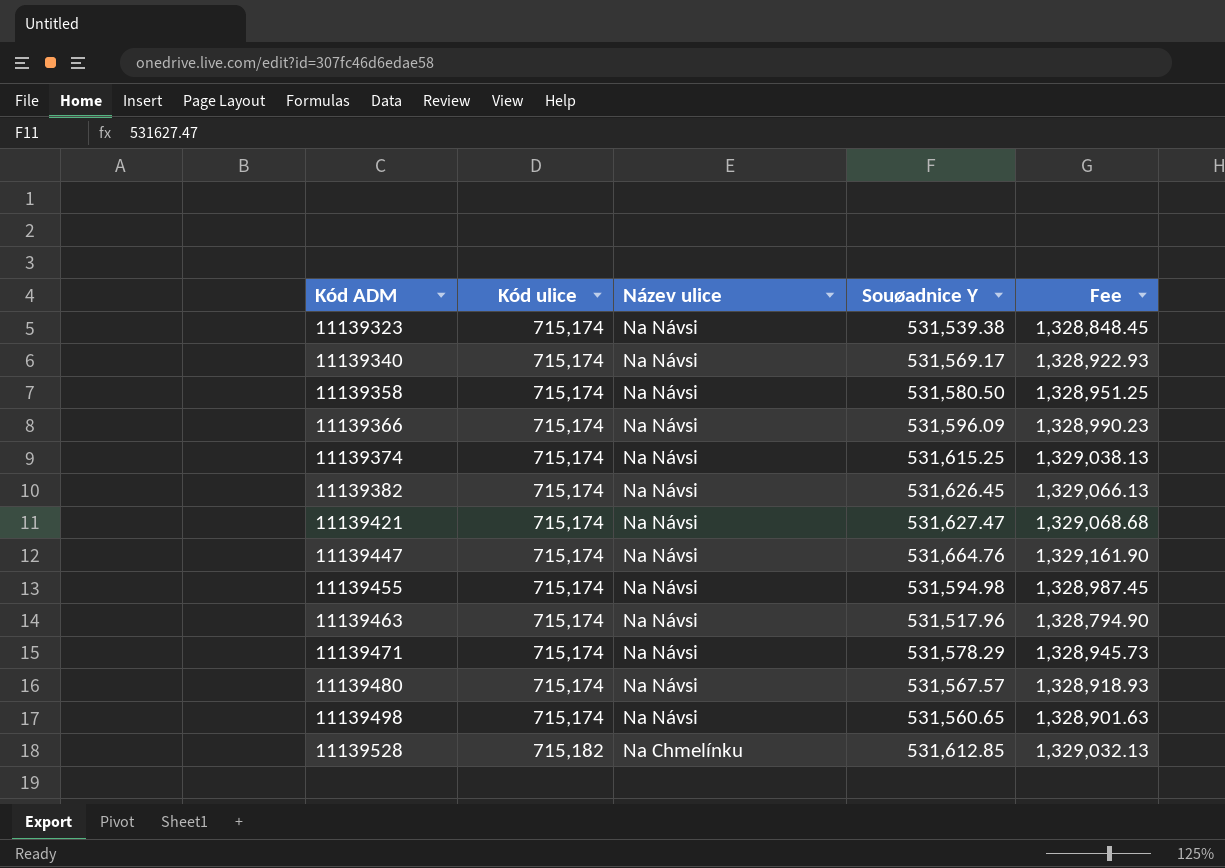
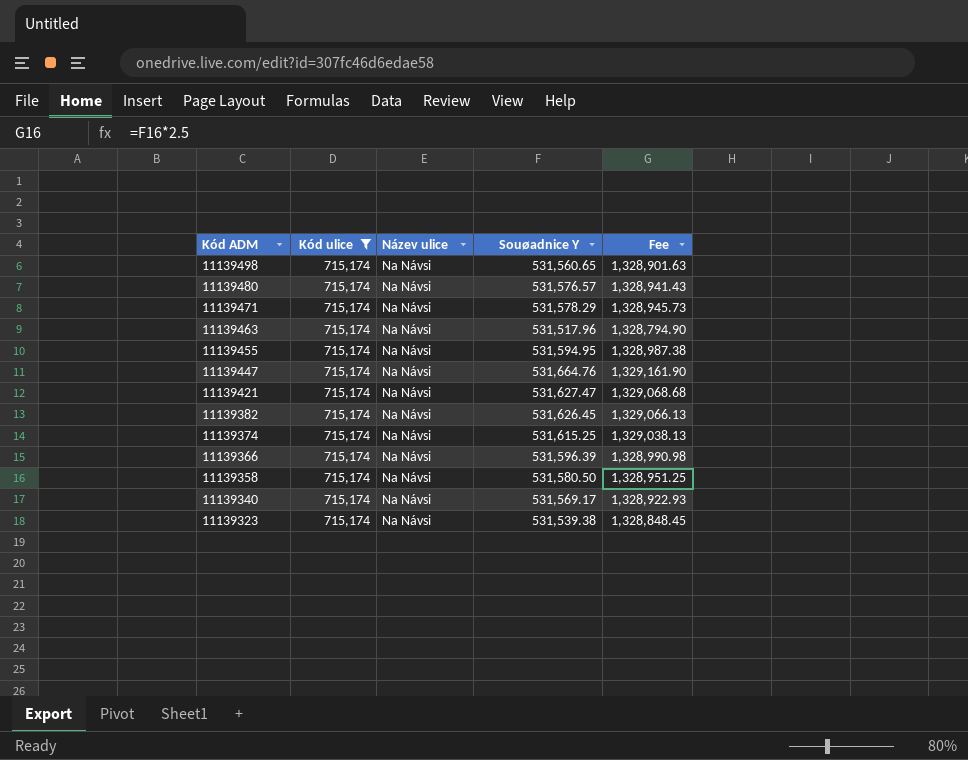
filter: none -> Kód ulice = 715,174
row order: Kód ADM ascending -> Kód ADM descending
11139480 | Souøadnice Y: 531,567.57 -> 531,576.57
11139480 | Fee: 1,328,918.93 -> 1,328,941.43
11139455 | Souøadnice Y: 531,594.98 -> 531,594.95
11139455 | Fee: 1,328,987.45 -> 1,328,987.38
11139366 | Souøadnice Y: 531,596.09 -> 531,596.39
11139366 | Fee: 1,328,990.23 -> 1,328,990.98

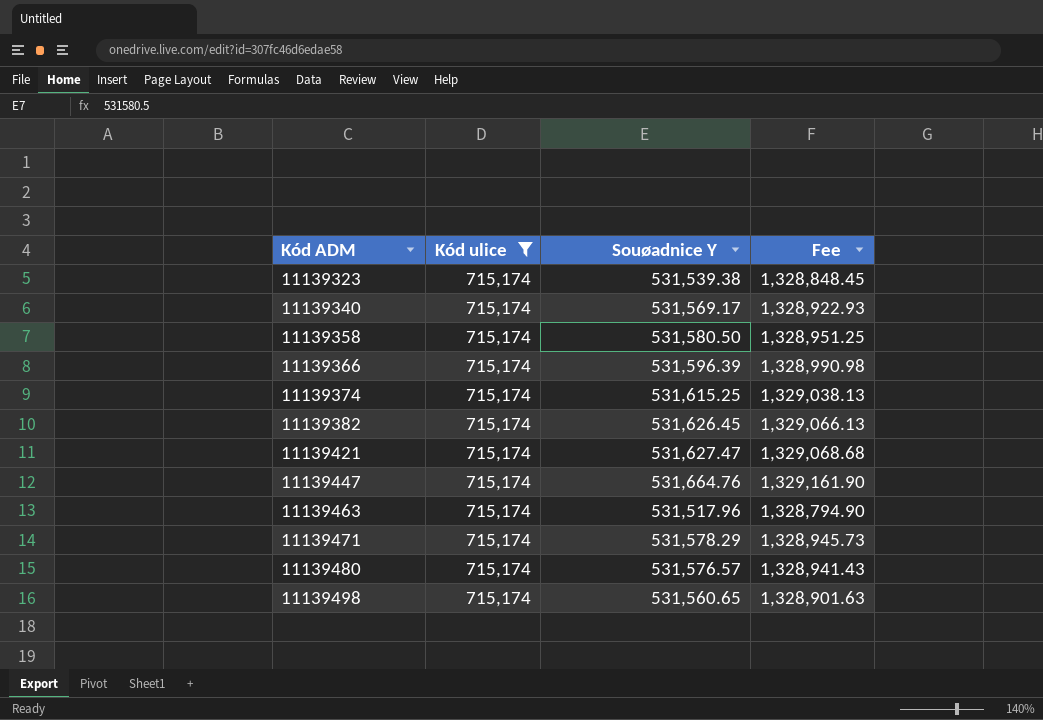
row order: Kód ADM descending -> Kód ADM ascending
column Název ulice | position: 3 -> none
row 11139455: 715,174 | Na Návsi | 531,594.95 | 1,328,987.38 -> none

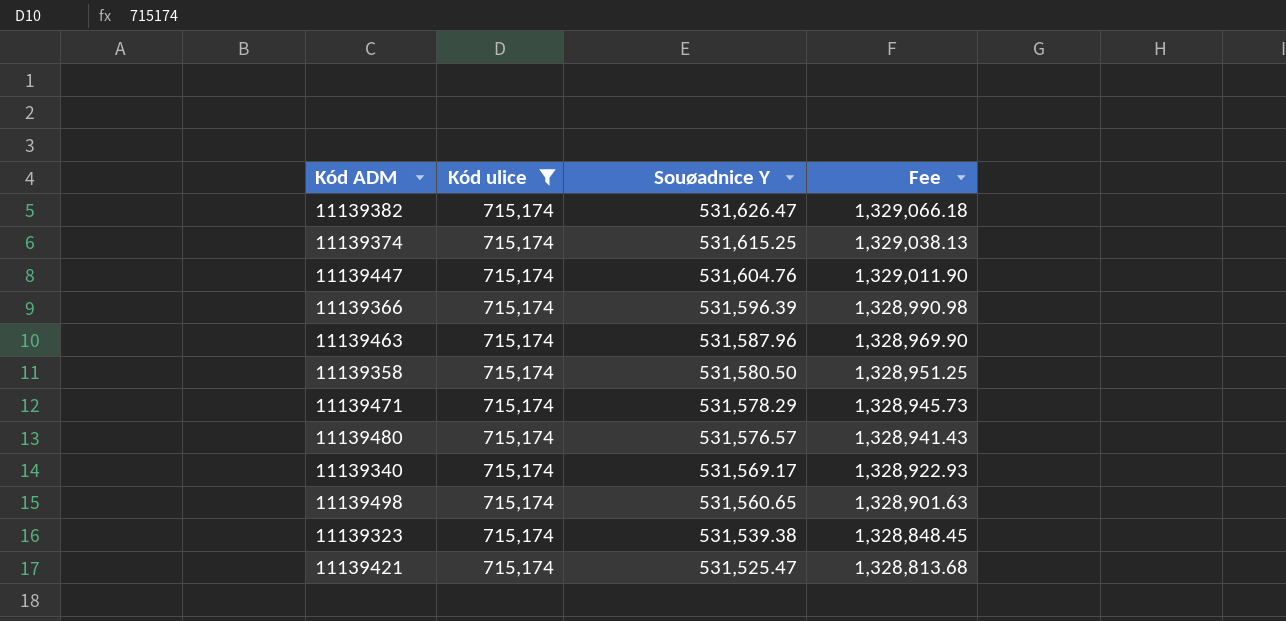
row order: Kód ADM ascending -> Souøadnice Y descending
11139382 | Souøadnice Y: 531,626.45 -> 531,626.47
11139382 | Fee: 1,329,066.13 -> 1,329,066.18
11139447 | Souøadnice Y: 531,664.76 -> 531,604.76
11139447 | Fee: 1,329,161.90 -> 1,329,011.90
11139463 | Souøadnice Y: 531,517.96 -> 531,587.96
11139463 | Fee: 1,328,794.90 -> 1,328,969.90
11139421 | Souøadnice Y: 531,627.47 -> 531,525.47
11139421 | Fee: 1,329,068.68 -> 1,328,813.68

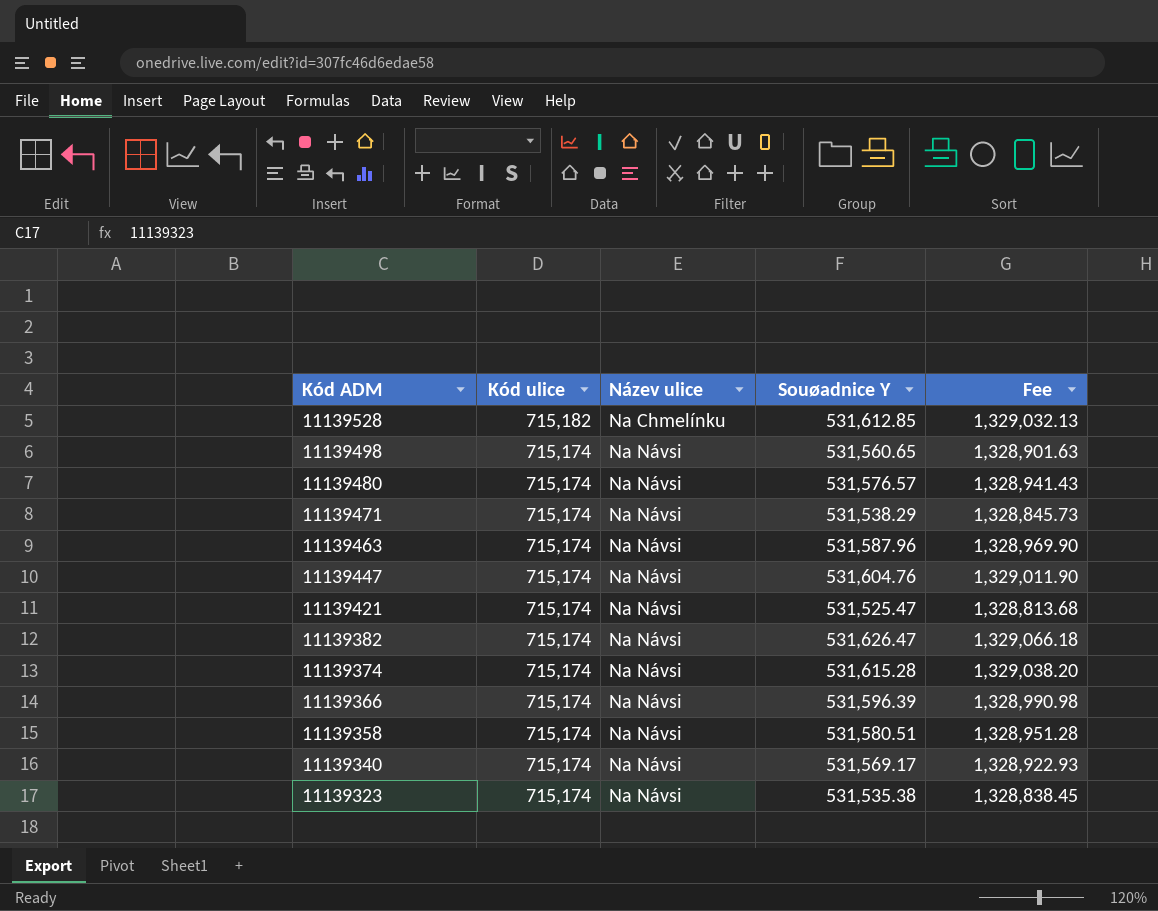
filter: Kód ulice = 715,174 -> none
row order: Souøadnice Y descending -> Kód ADM descending
column Název ulice | position: none -> 3
11139471 | Souøadnice Y: 531,578.29 -> 531,538.29
11139471 | Fee: 1,328,945.73 -> 1,328,845.73
11139374 | Souøadnice Y: 531,615.25 -> 531,615.28
11139374 | Fee: 1,329,038.13 -> 1,329,038.20
11139358 | Souøadnice Y: 531,580.50 -> 531,580.51
11139358 | Fee: 1,328,951.25 -> 1,328,951.28
11139323 | Souøadnice Y: 531,539.38 -> 531,535.38
11139323 | Fee: 1,328,848.45 -> 1,328,838.45

